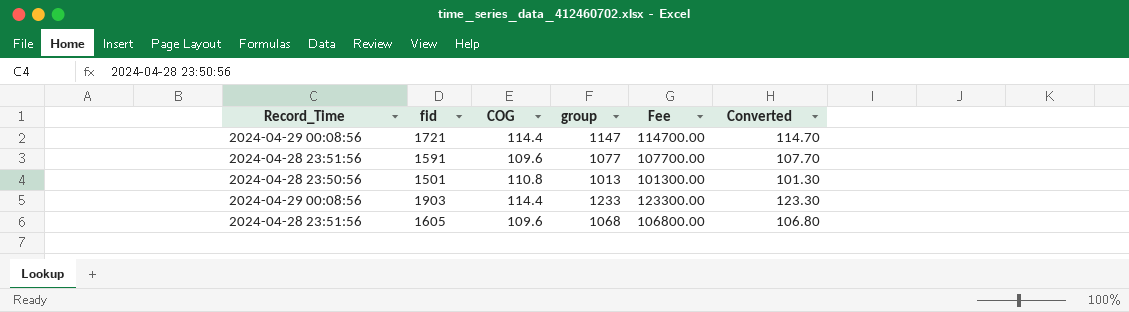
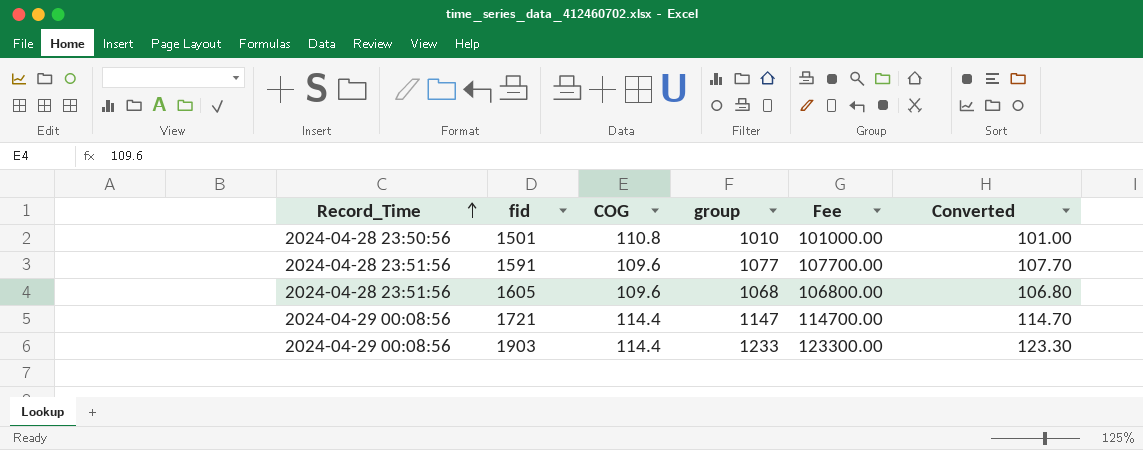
row order: none -> Record_Time ascending
1501 | group: 1013 -> 1010
1501 | Fee: 101300.00 -> 101000.00
1501 | Converted: 101.30 -> 101.00

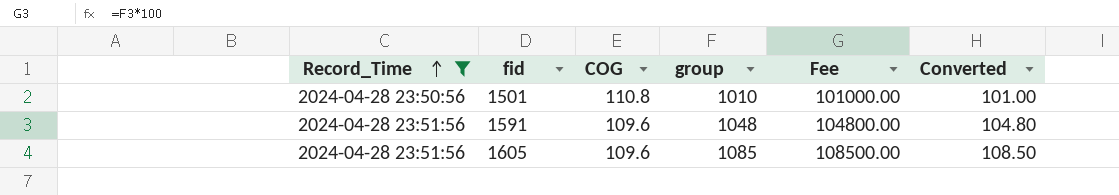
filter: none -> Record_Time != 2024-04-29 00:08:56
1591 | group: 1077 -> 1048
1591 | Fee: 107700.00 -> 104800.00
1591 | Converted: 107.70 -> 104.80
1605 | group: 1068 -> 1085
1605 | Fee: 106800.00 -> 108500.00
1605 | Converted: 106.80 -> 108.50

